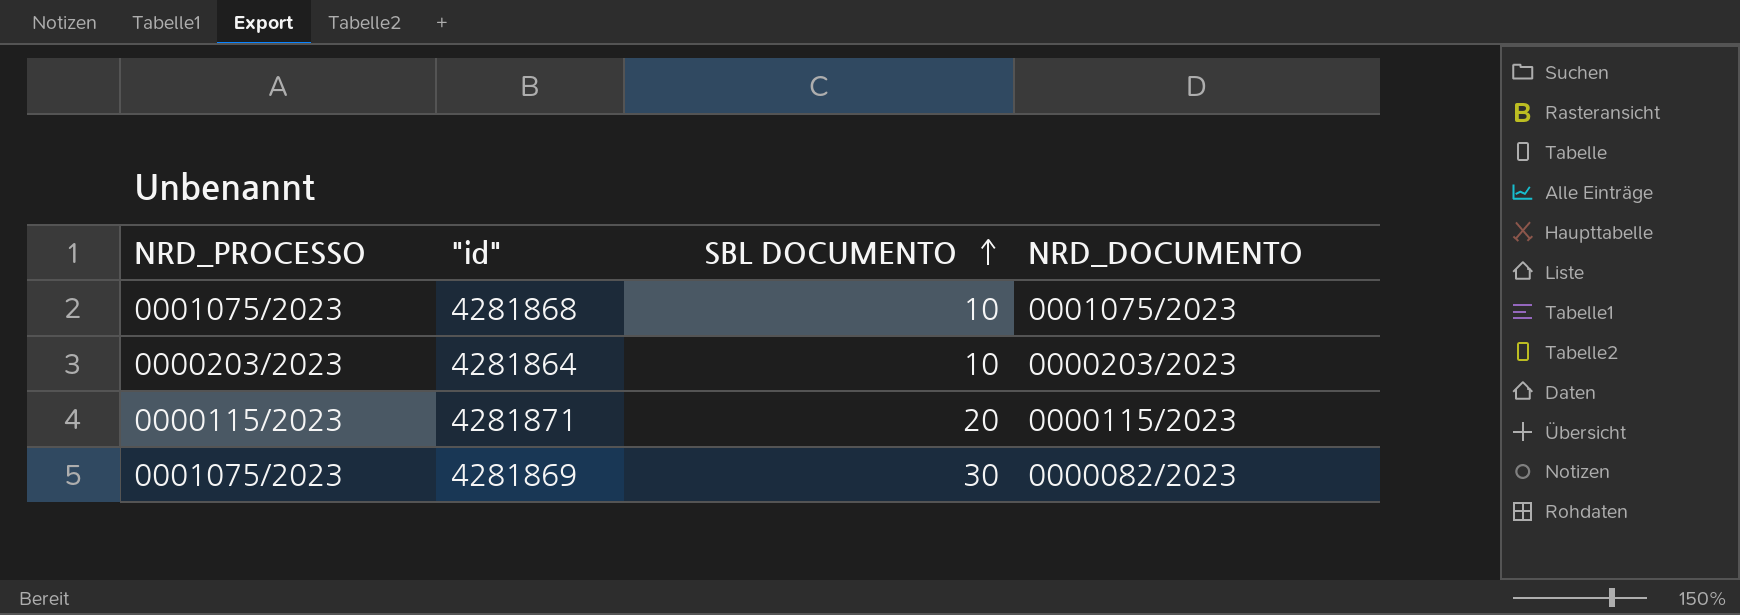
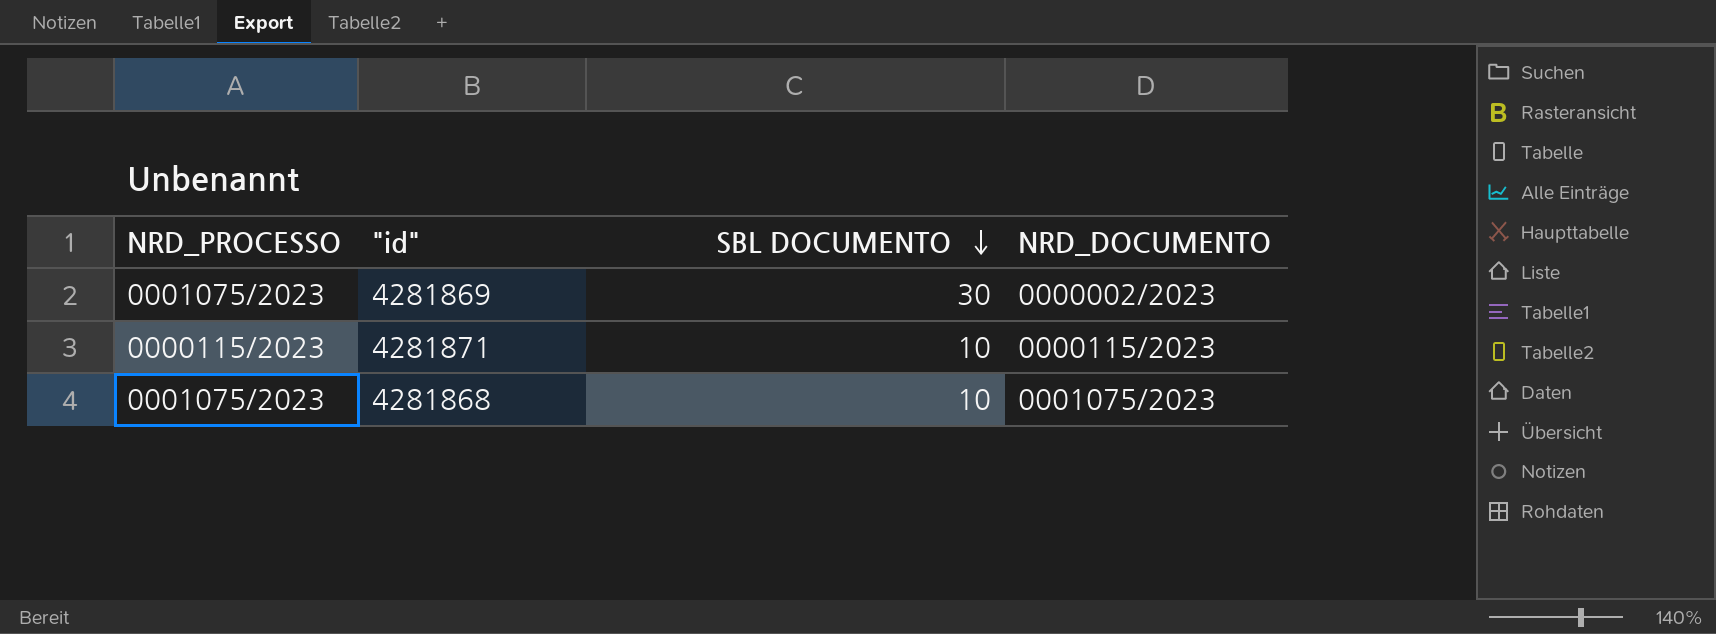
row order: SBL DOCUMENTO ascending -> SBL DOCUMENTO descending
row 4281864: 0000203/2023 | 10 | 0000203/2023 -> none
4281869 | NRD_DOCUMENTO: 0000082/2023 -> 0000002/2023
4281871 | SBL DOCUMENTO: 20 -> 10

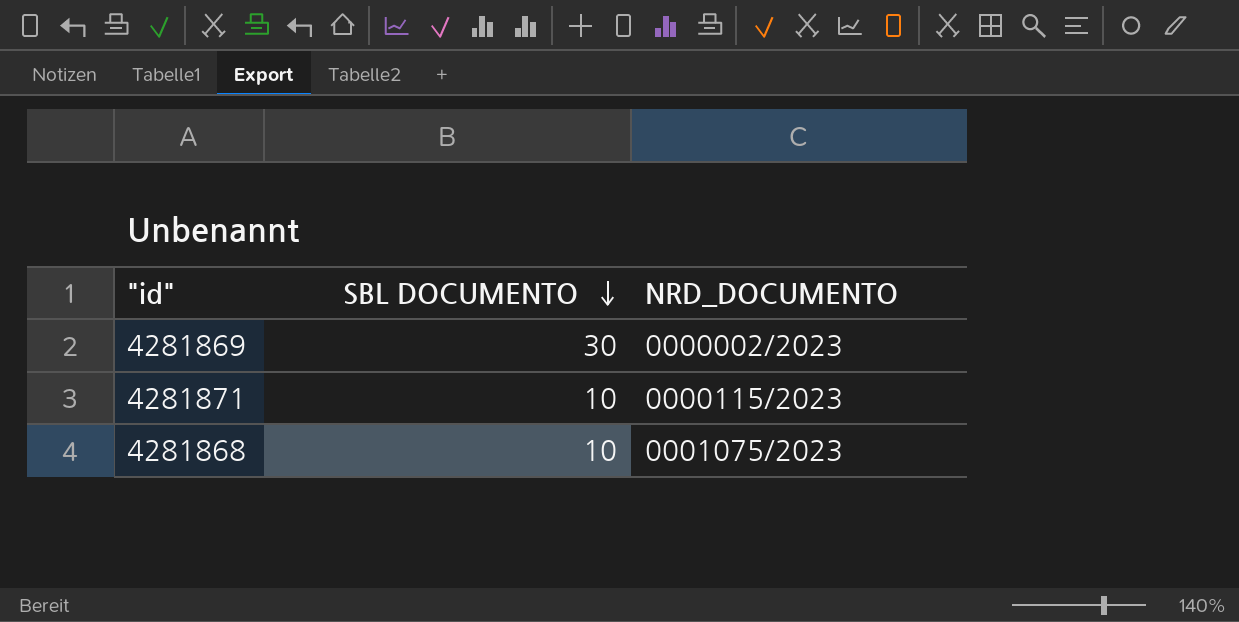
column NRD_PROCESSO | position: 1 -> none

